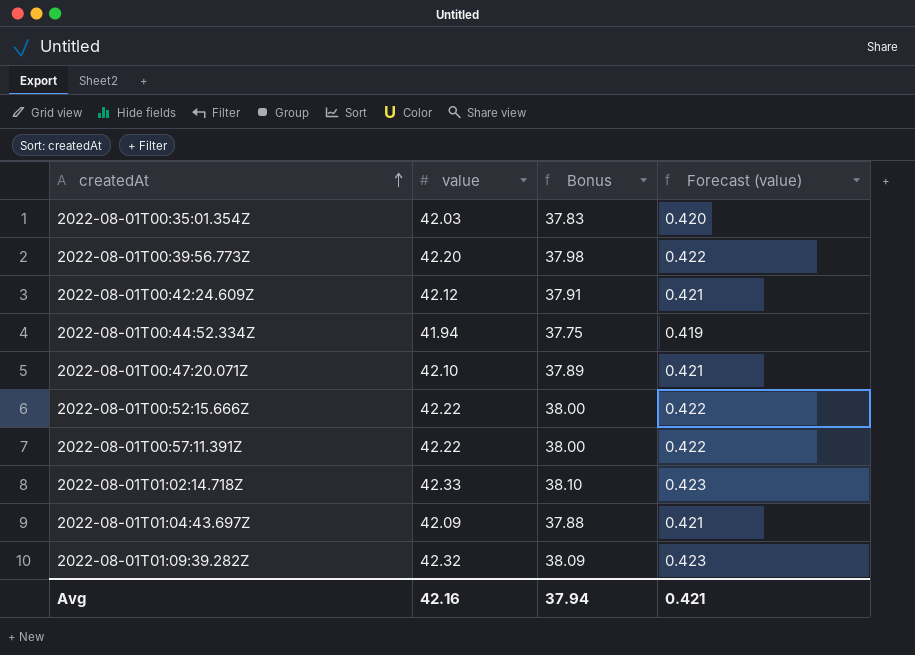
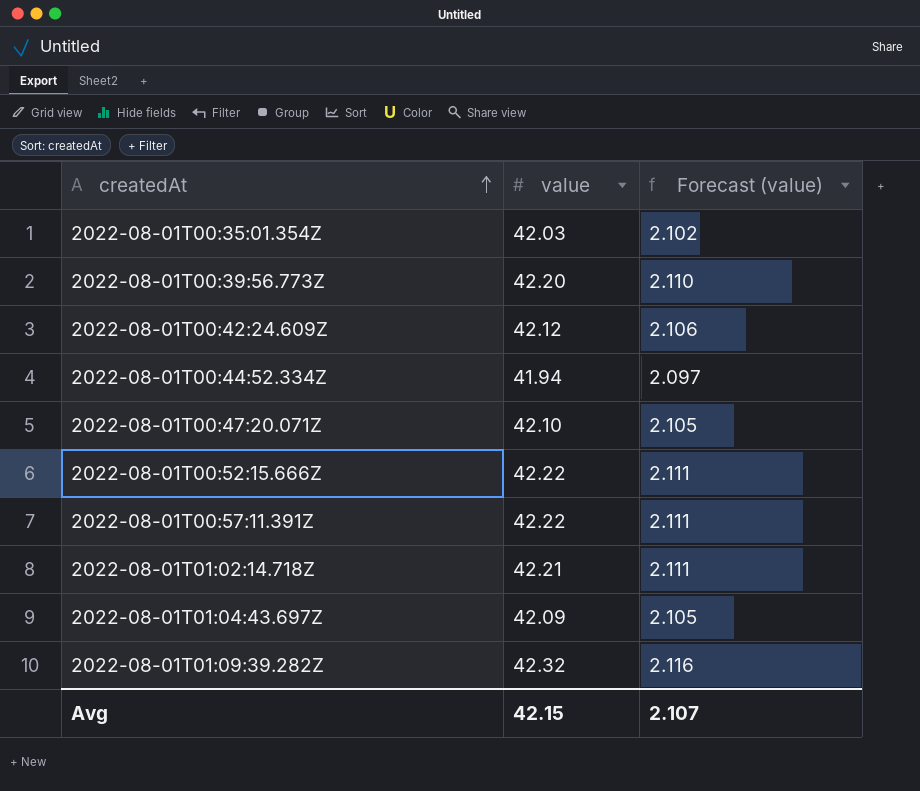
column Bonus | formula: [value] * 0.9 -> none
column Forecast (value) | formula: [value] * 0.01 -> [value] * 0.05
2022-08-01T01:02:14.718Z | value: 42.33 -> 42.21
Avg | value: 42.16 -> 42.15
Avg | Forecast (value): 0.421 -> 2.107

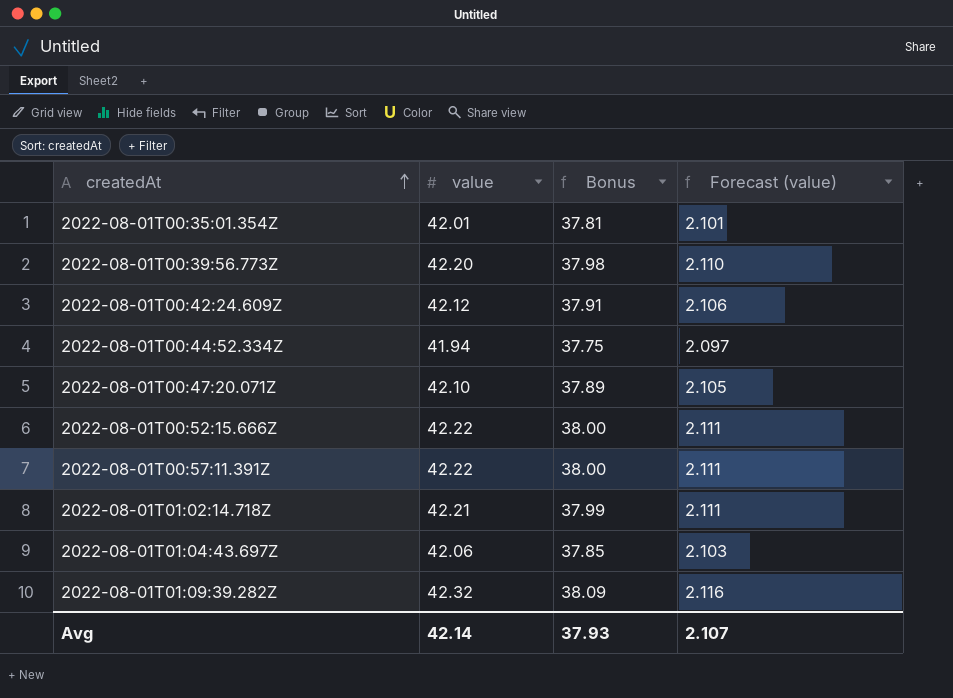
column Bonus | formula: none -> [value] * 0.9
2022-08-01T00:35:01.354Z | value: 42.03 -> 42.01
2022-08-01T00:35:01.354Z | Forecast (value): 2.102 -> 2.101
2022-08-01T01:04:43.697Z | value: 42.09 -> 42.06
2022-08-01T01:04:43.697Z | Forecast (value): 2.105 -> 2.103
Avg | value: 42.15 -> 42.14

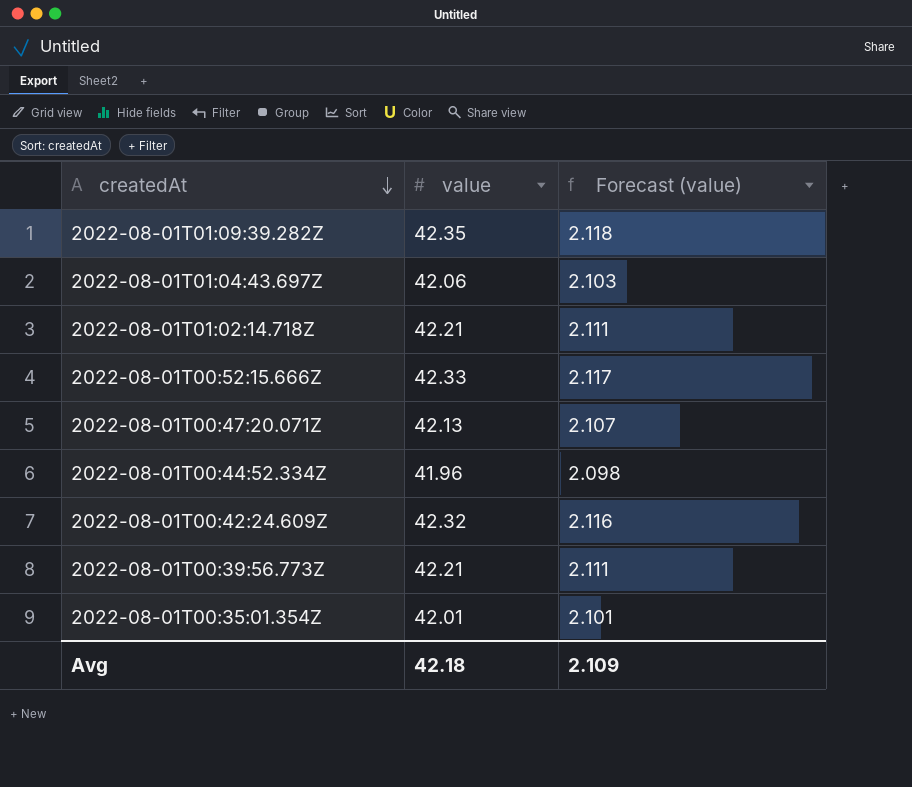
row order: createdAt ascending -> createdAt descending
column Bonus | formula: [value] * 0.9 -> none
row 2022-08-01T00:57:11.391Z: 42.22 | 38.00 | 2.111 -> none
2022-08-01T01:09:39.282Z | value: 42.32 -> 42.35
2022-08-01T01:09:39.282Z | Forecast (value): 2.116 -> 2.118
2022-08-01T00:52:15.666Z | value: 42.22 -> 42.33
2022-08-01T00:52:15.666Z | Forecast (value): 2.111 -> 2.117
2022-08-01T00:47:20.071Z | value: 42.10 -> 42.13
2022-08-01T00:47:20.071Z | Forecast (value): 2.105 -> 2.107
2022-08-01T00:44:52.334Z | value: 41.94 -> 41.96
2022-08-01T00:44:52.334Z | Forecast (value): 2.097 -> 2.098
2022-08-01T00:42:24.609Z | value: 42.12 -> 42.32
2022-08-01T00:42:24.609Z | Forecast (value): 2.106 -> 2.116
2022-08-01T00:39:56.773Z | value: 42.20 -> 42.21
2022-08-01T00:39:56.773Z | Forecast (value): 2.110 -> 2.111
Avg | value: 42.14 -> 42.18
Avg | Forecast (value): 2.107 -> 2.109

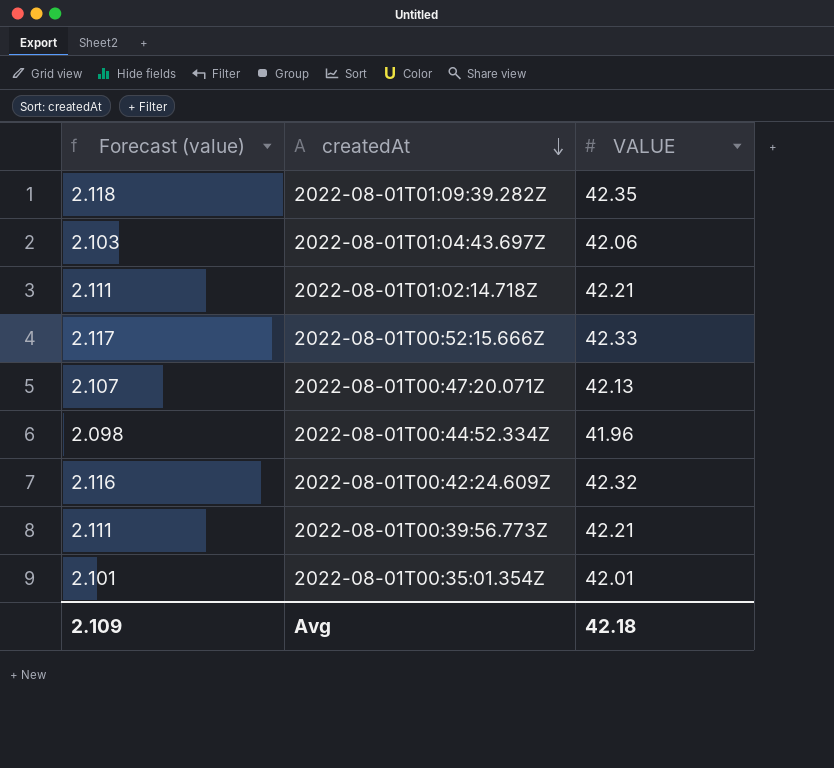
column Forecast (value) | position: 3 -> 1
column name: value -> VALUE

